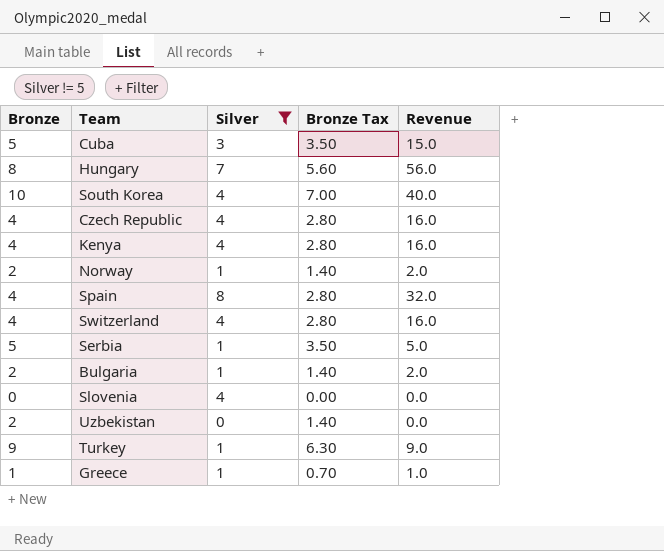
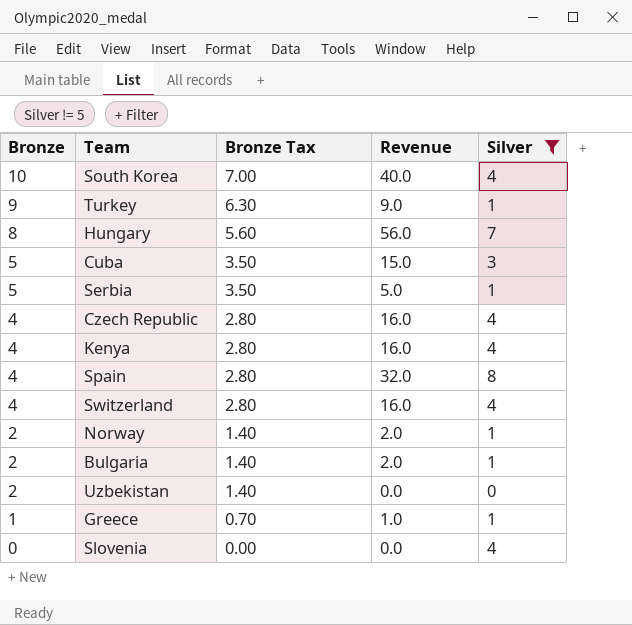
row order: none -> Bronze descending
column Silver | position: 3 -> 5

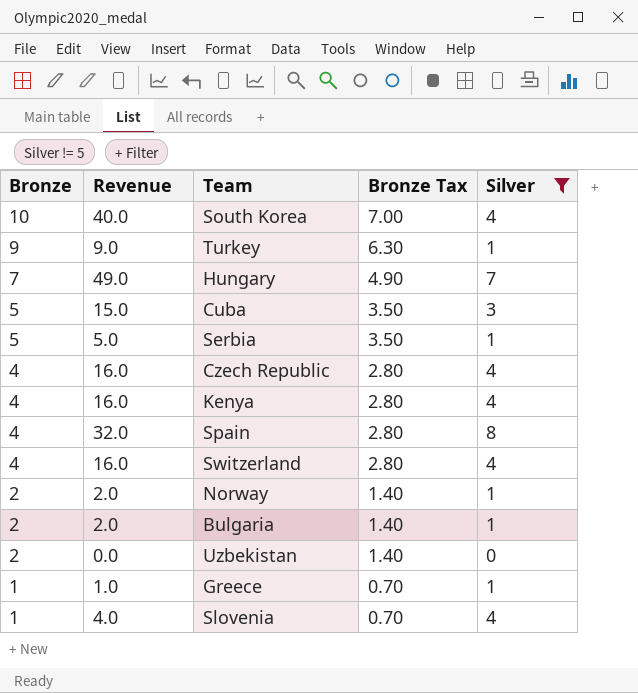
column Revenue | position: 4 -> 2
Hungary | Bronze: 8 -> 7
Hungary | Revenue: 56.0 -> 49.0
Hungary | Bronze Tax: 5.60 -> 4.90
Slovenia | Bronze: 0 -> 1
Slovenia | Revenue: 0.0 -> 4.0
Slovenia | Bronze Tax: 0.00 -> 0.70

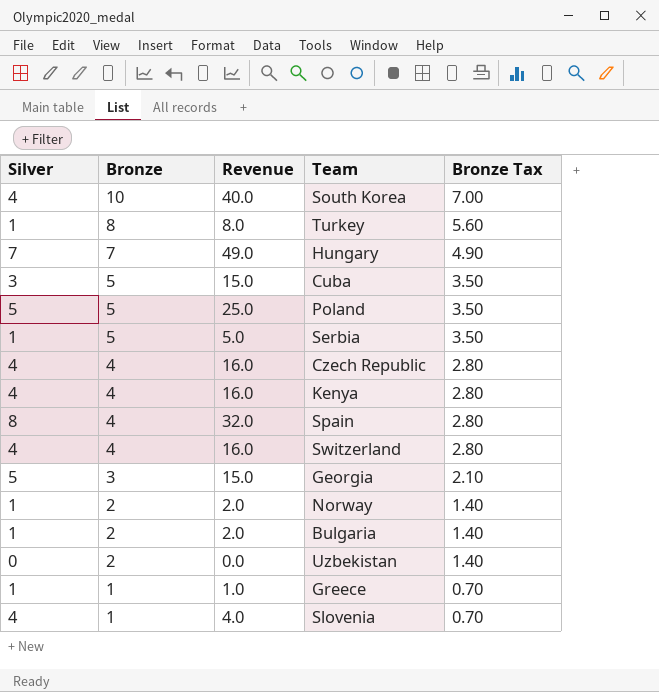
filter: Silver != 5 -> none
column Silver | position: 5 -> 1
Turkey | Bronze: 9 -> 8
Turkey | Revenue: 9.0 -> 8.0
Turkey | Bronze Tax: 6.30 -> 5.60

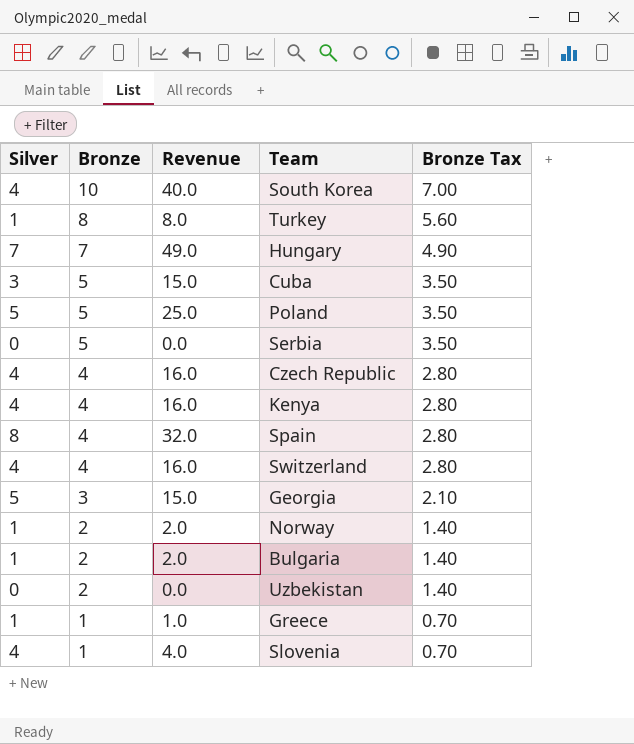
Serbia | Silver: 1 -> 0
Serbia | Revenue: 5.0 -> 0.0

